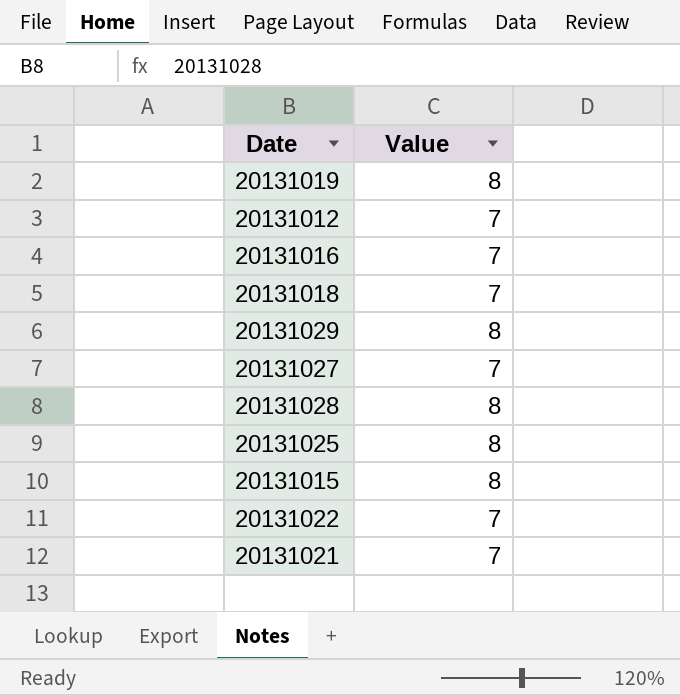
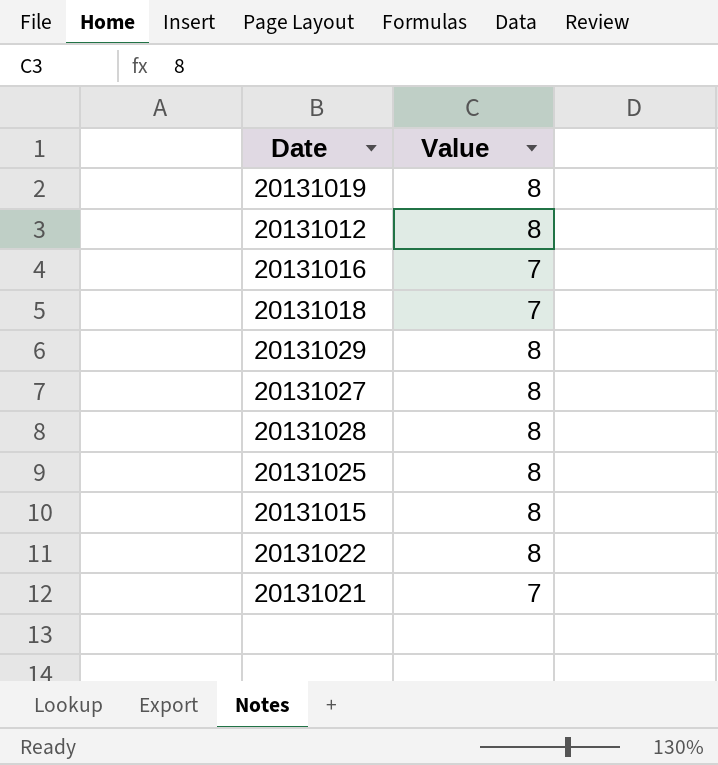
20131012 | Value: 7 -> 8
20131027 | Value: 7 -> 8
20131022 | Value: 7 -> 8

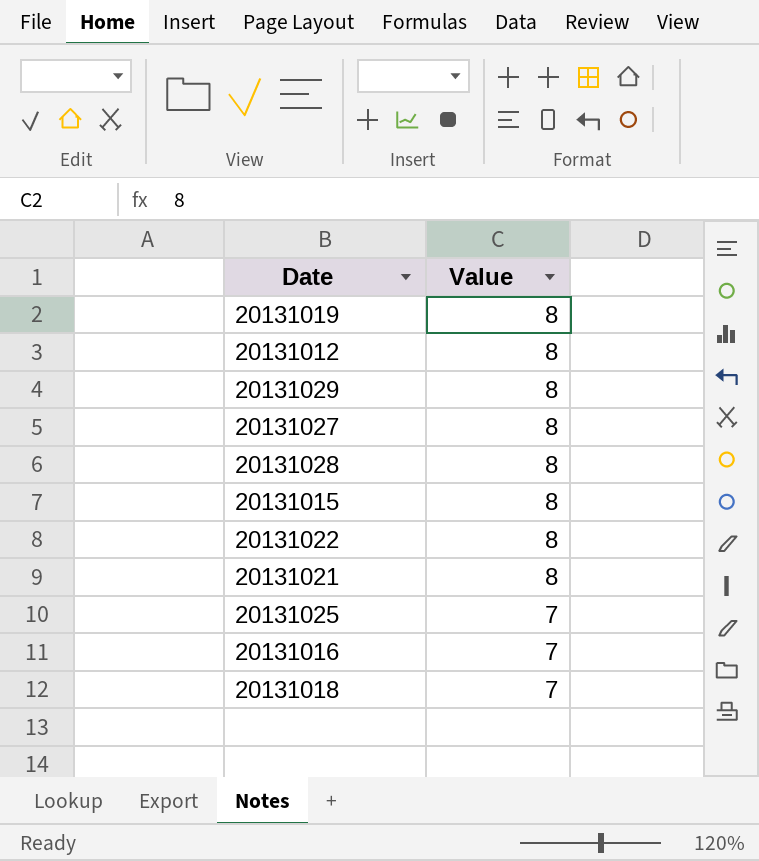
row order: none -> Value descending
20131021 | Value: 7 -> 8
20131025 | Value: 8 -> 7

